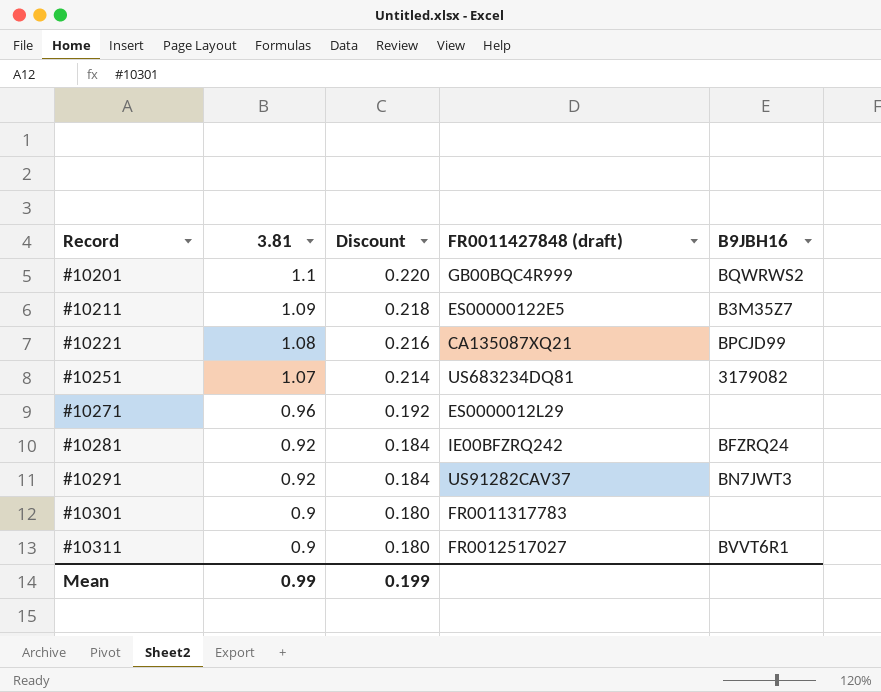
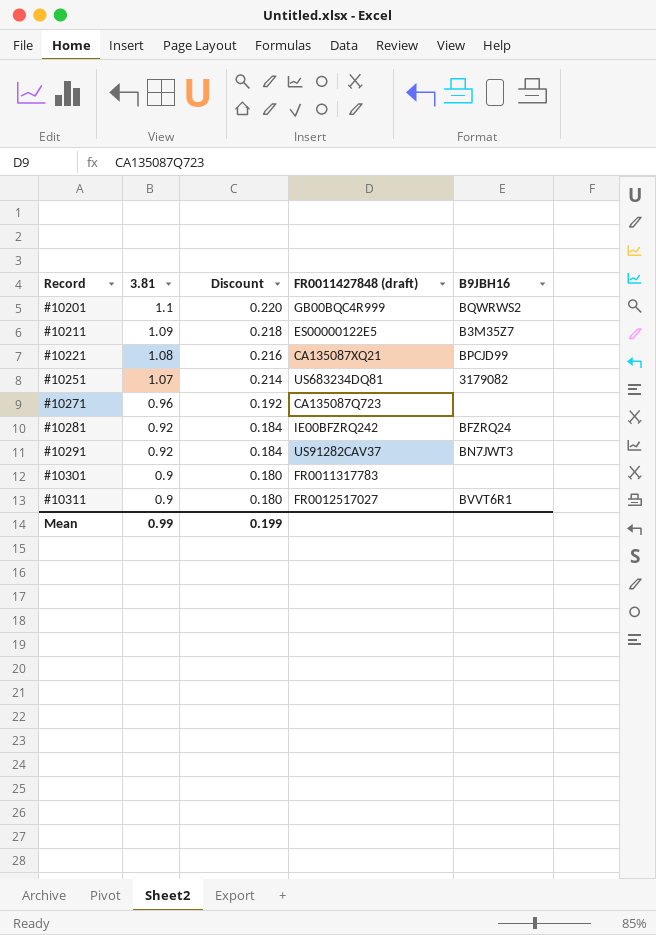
#10271 | FR0011427848 (draft): ES0000012L29 -> CA135087Q723

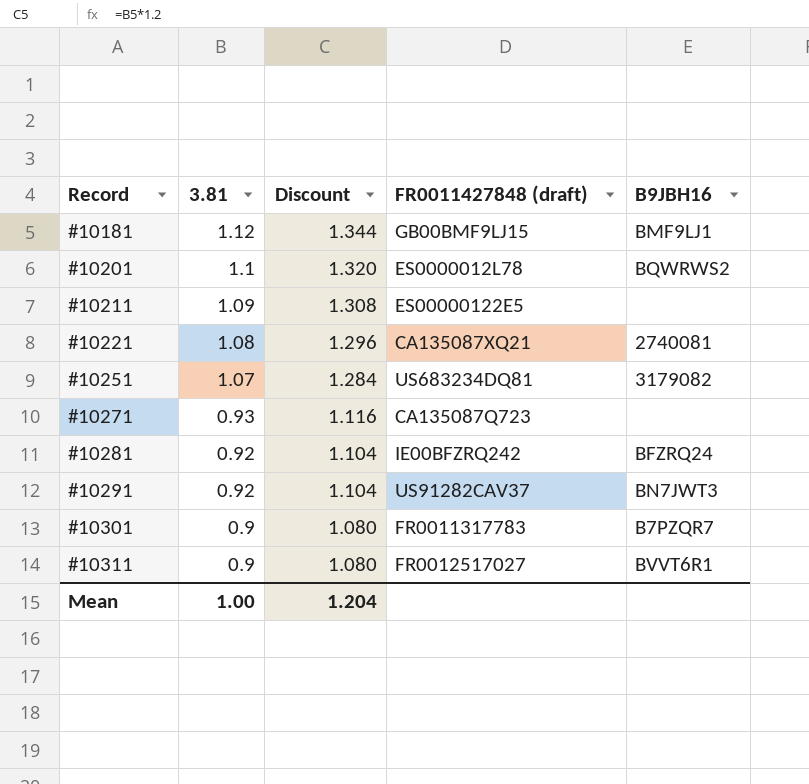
column Discount | formula: [3.81] * 0.2 -> [3.81] * 1.2
row #10181: none -> 1.12 | 1.344 | GB00BMF9LJ15 | BMF9LJ1
#10201 | FR0011427848 (draft): GB00BQC4R999 -> ES0000012L78
#10211 | B9JBH16: B3M35Z7 -> none
#10221 | B9JBH16: BPCJD99 -> 2740081
#10271 | 3.81: 0.96 -> 0.93
#10301 | B9JBH16: none -> B7PZQR7
Mean | 3.81: 0.99 -> 1.00
Mean | Discount: 0.199 -> 1.204

